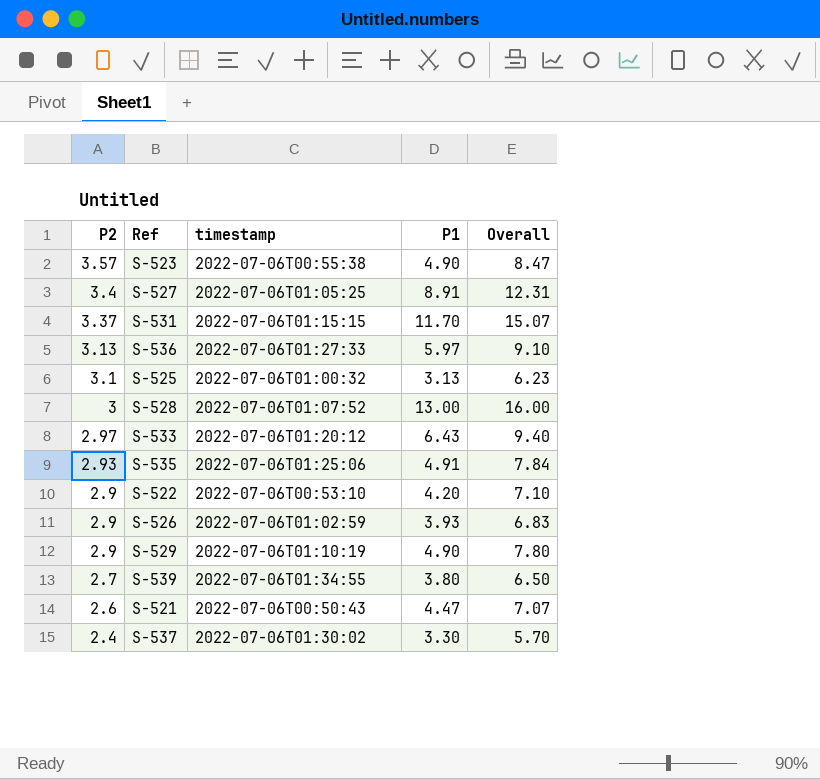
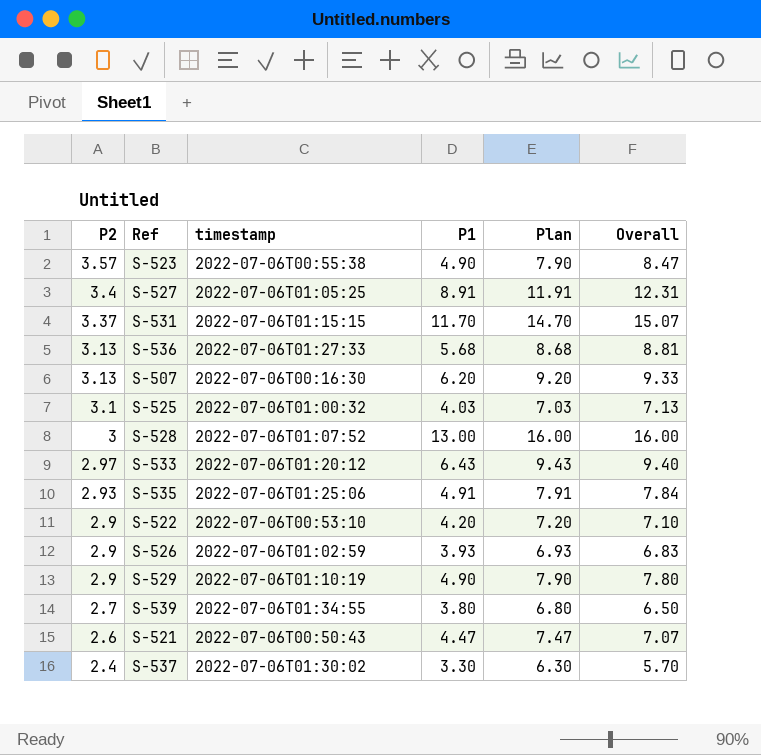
column Plan | formula: none -> [P1] + 3
S-536 | P1: 5.97 -> 5.68
S-536 | Overall: 9.10 -> 8.81
row S-507: none -> 3.13 | 2022-07-06T00:16:30 | 6.20 | 9.20 | 9.33
S-525 | P1: 3.13 -> 4.03
S-525 | Overall: 6.23 -> 7.13

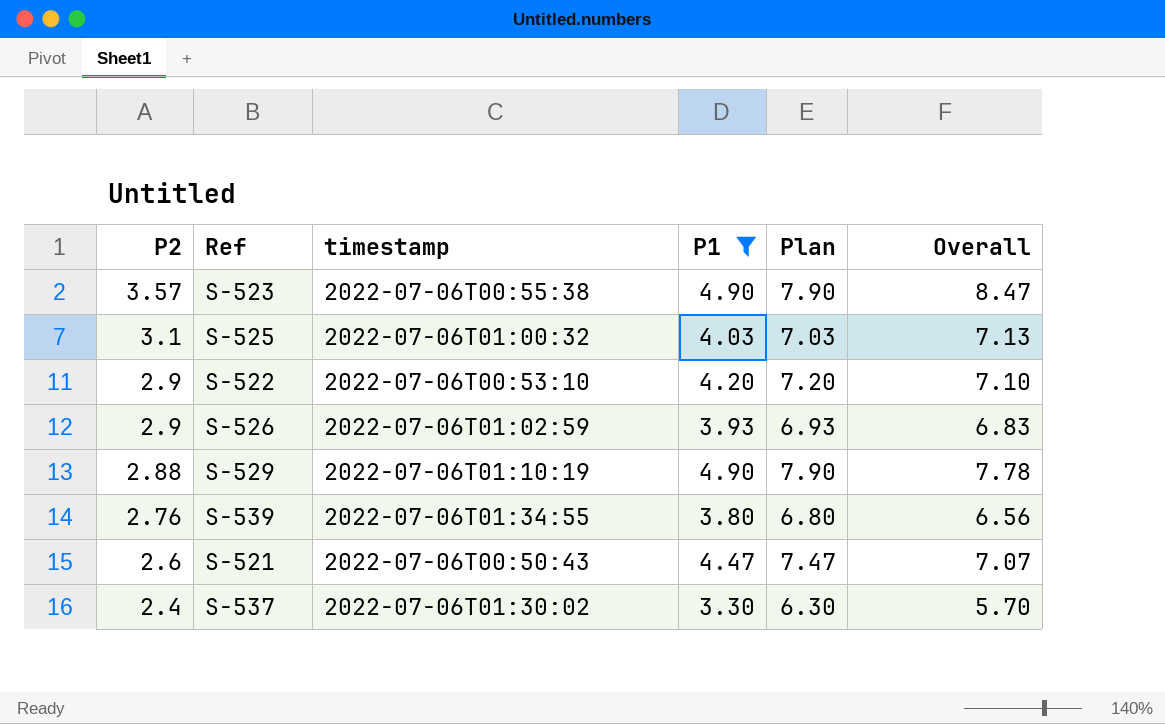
filter: none -> P1 <= 4.90
S-529 | P2: 2.9 -> 2.88
S-529 | Overall: 7.80 -> 7.78
S-539 | P2: 2.7 -> 2.76
S-539 | Overall: 6.50 -> 6.56

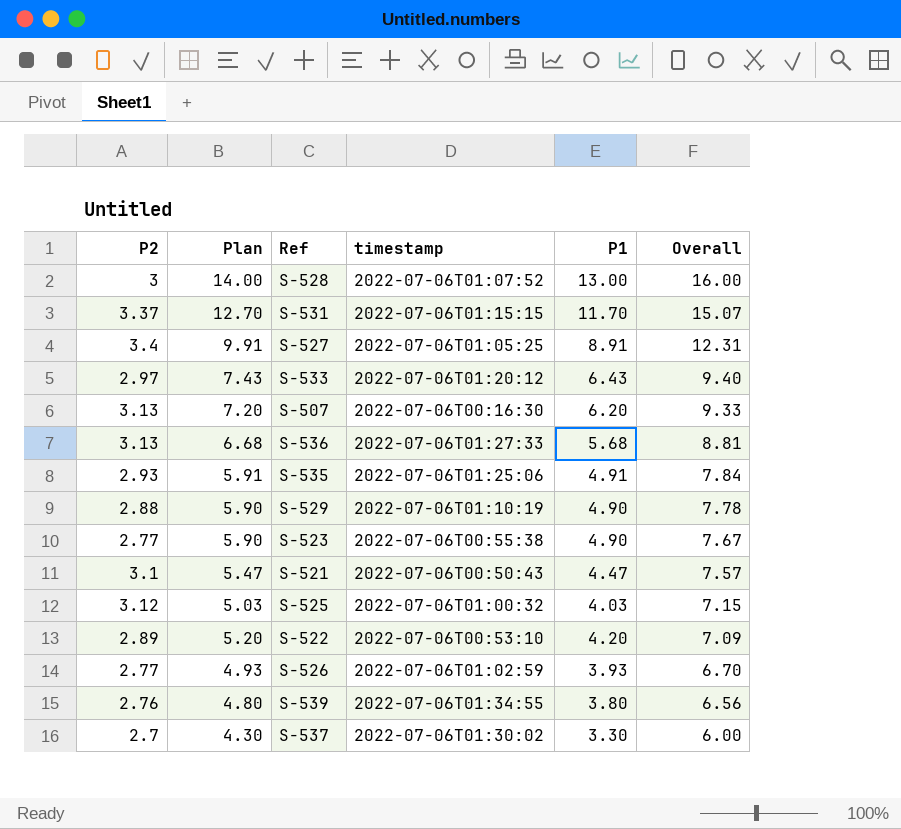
filter: P1 <= 4.90 -> none
row order: P2 descending -> Overall descending
column Plan | formula: [P1] + 3 -> [P1] + 1
column Plan | position: 5 -> 2
S-523 | P2: 3.57 -> 2.77
S-523 | Overall: 8.47 -> 7.67
S-521 | P2: 2.6 -> 3.1
S-521 | Overall: 7.07 -> 7.57
S-525 | P2: 3.1 -> 3.12
S-525 | Overall: 7.13 -> 7.15
S-522 | P2: 2.9 -> 2.89
S-522 | Overall: 7.10 -> 7.09
S-526 | P2: 2.9 -> 2.77
S-526 | Overall: 6.83 -> 6.70
S-537 | P2: 2.4 -> 2.7
S-537 | Overall: 5.70 -> 6.00

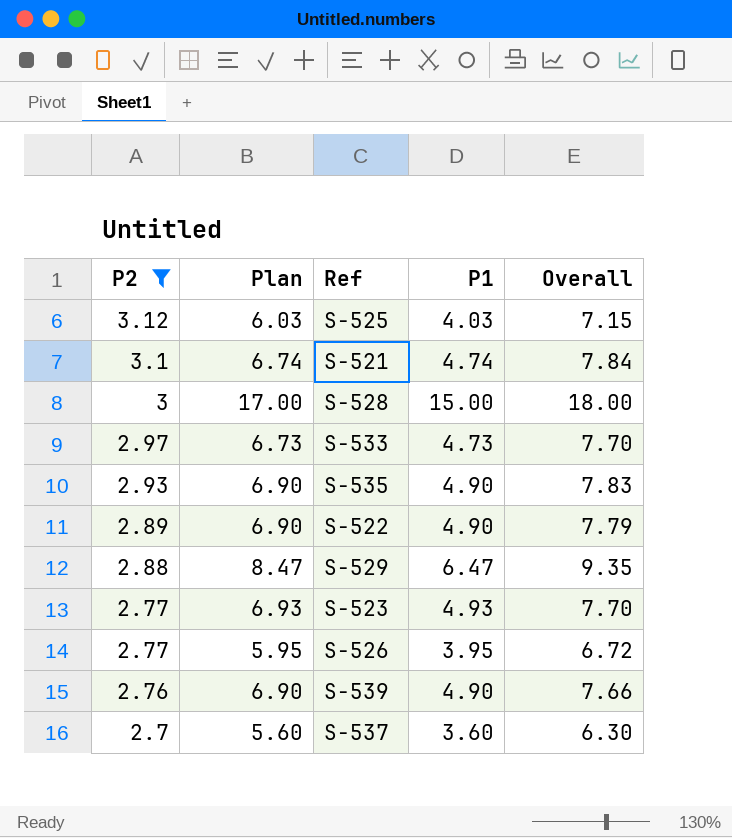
filter: none -> P2 <= 3.12
row order: Overall descending -> P2 descending
column timestamp | position: 4 -> none
column Plan | formula: [P1] + 1 -> [P1] + 2
S-521 | P1: 4.47 -> 4.74
S-521 | Overall: 7.57 -> 7.84
S-528 | P1: 13.00 -> 15.00
S-528 | Overall: 16.00 -> 18.00
S-533 | P1: 6.43 -> 4.73
S-533 | Overall: 9.40 -> 7.70
S-535 | P1: 4.91 -> 4.90
S-535 | Overall: 7.84 -> 7.83
S-522 | P1: 4.20 -> 4.90
S-522 | Overall: 7.09 -> 7.79
S-529 | P1: 4.90 -> 6.47
S-529 | Overall: 7.78 -> 9.35
S-523 | P1: 4.90 -> 4.93
S-523 | Overall: 7.67 -> 7.70
S-526 | P1: 3.93 -> 3.95
S-526 | Overall: 6.70 -> 6.72
S-539 | P1: 3.80 -> 4.90
S-539 | Overall: 6.56 -> 7.66
S-537 | P1: 3.30 -> 3.60
S-537 | Overall: 6.00 -> 6.30

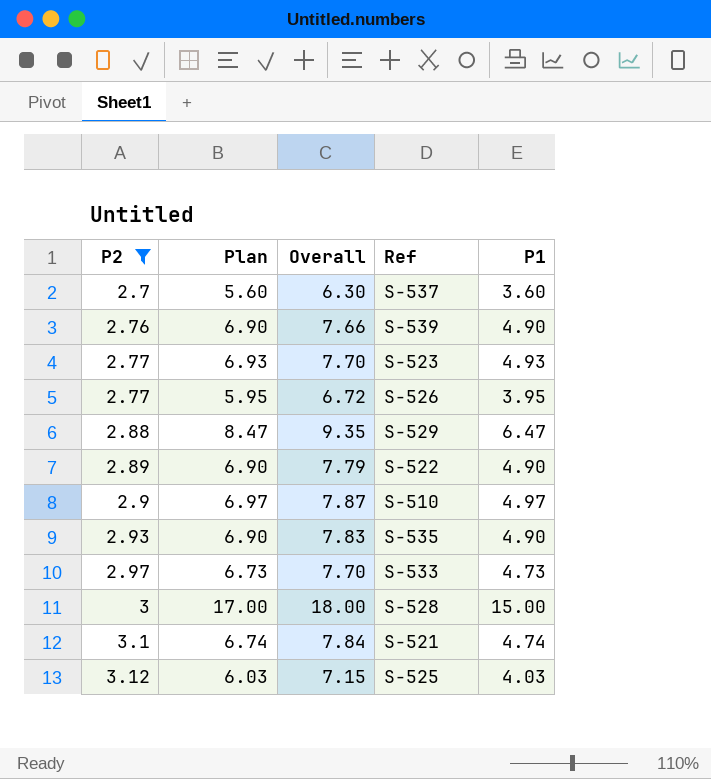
row order: P2 descending -> P2 ascending
column Overall | position: 5 -> 3
row S-510: none -> 2.9 | 6.97 | 7.87 | 4.97

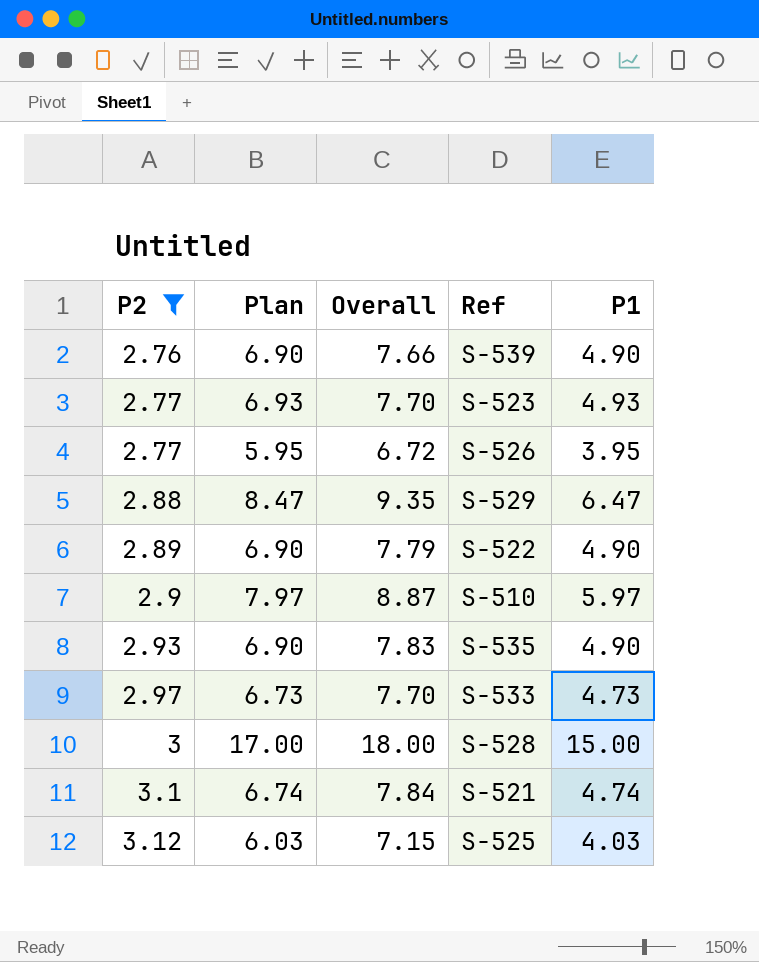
row S-537: 2.7 | 5.60 | 6.30 | 3.60 -> none
S-510 | Plan: 6.97 -> 7.97
S-510 | Overall: 7.87 -> 8.87
S-510 | P1: 4.97 -> 5.97

